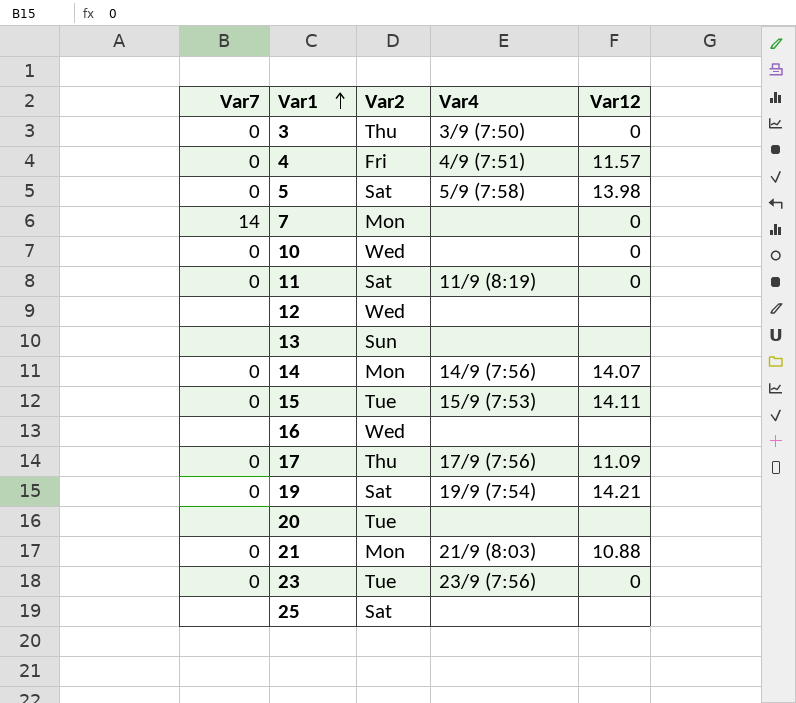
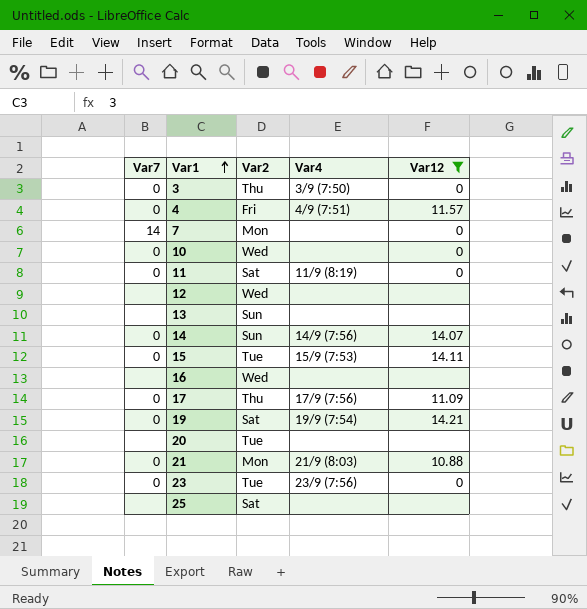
filter: none -> Var12 != 13.98
14 | Var2: Mon -> Sun

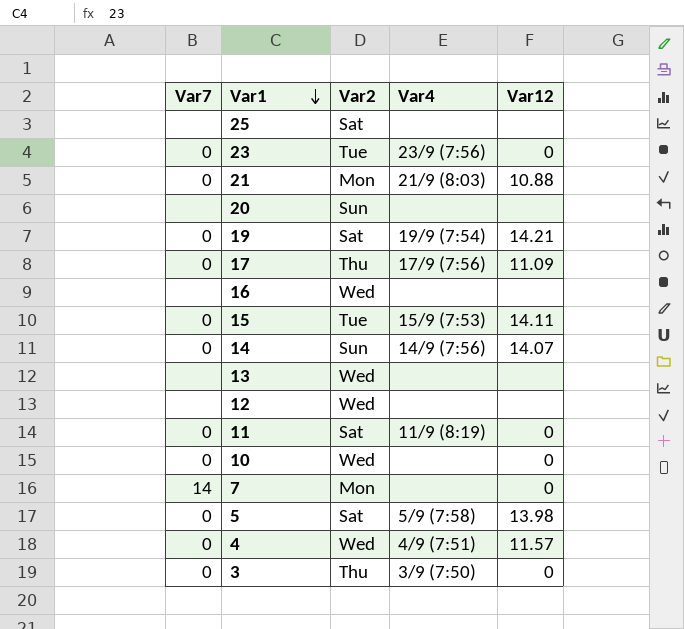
filter: Var12 != 13.98 -> none
row order: Var1 ascending -> Var1 descending
20 | Var2: Tue -> Sun
13 | Var2: Sun -> Wed
4 | Var2: Fri -> Wed

